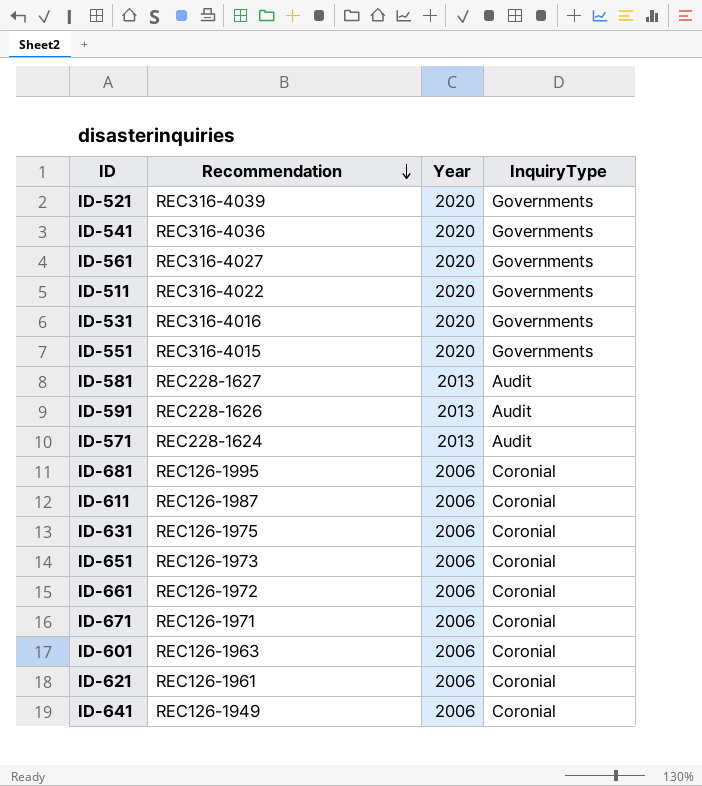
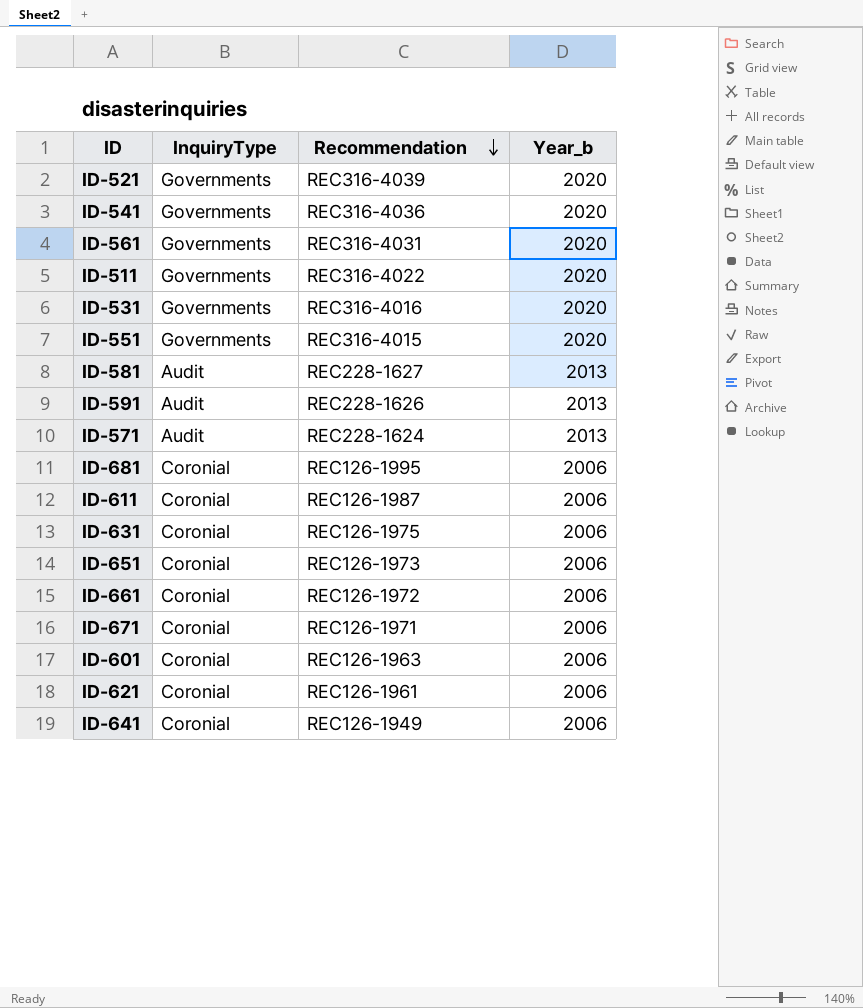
column InquiryType | position: 4 -> 2
column name: Year -> Year_b
ID-561 | Recommendation: REC316-4027 -> REC316-4031

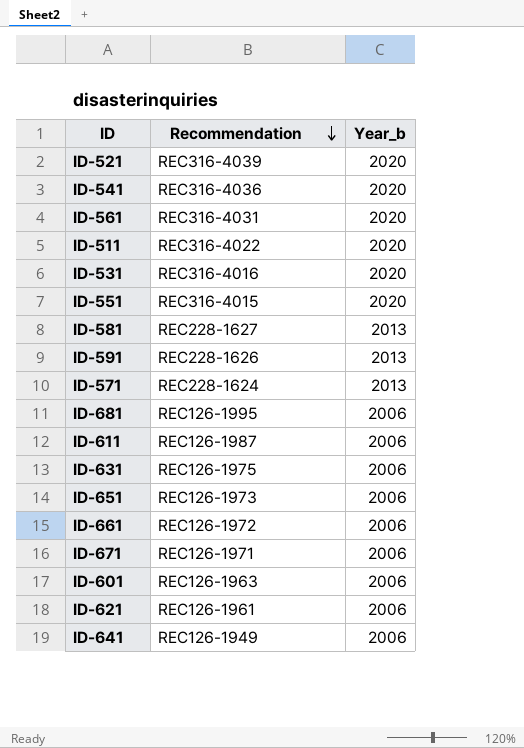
column InquiryType | position: 2 -> none

